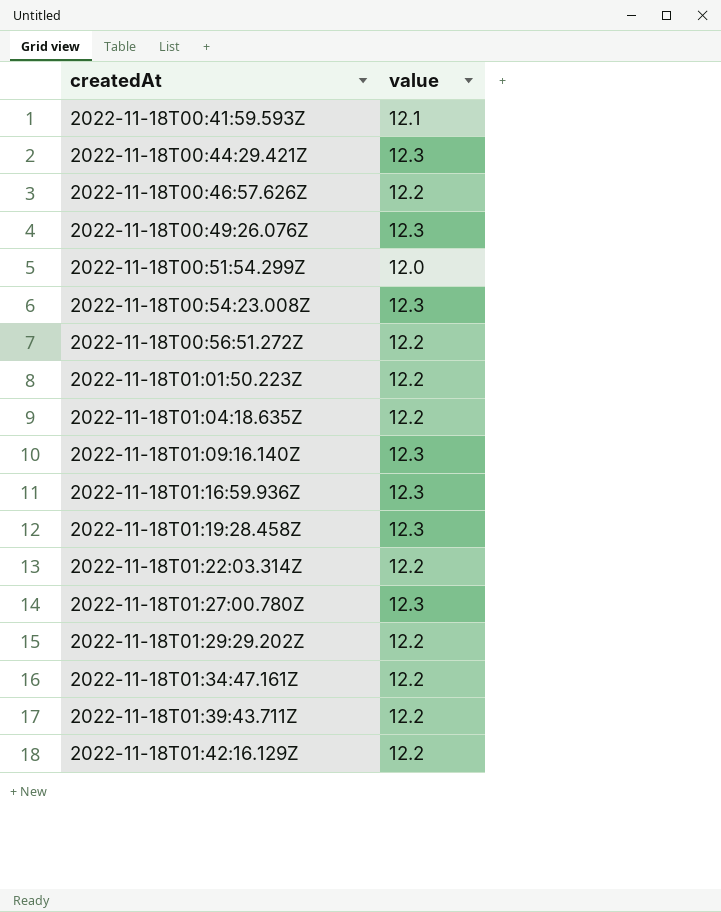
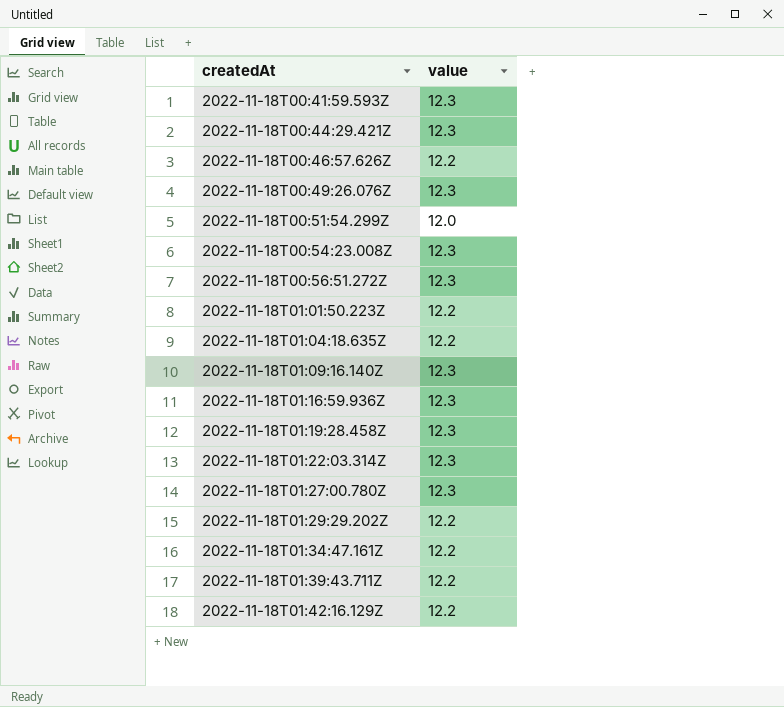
2022-11-18T00:41:59.593Z | value: 12.1 -> 12.3
2022-11-18T00:56:51.272Z | value: 12.2 -> 12.3
2022-11-18T01:22:03.314Z | value: 12.2 -> 12.3

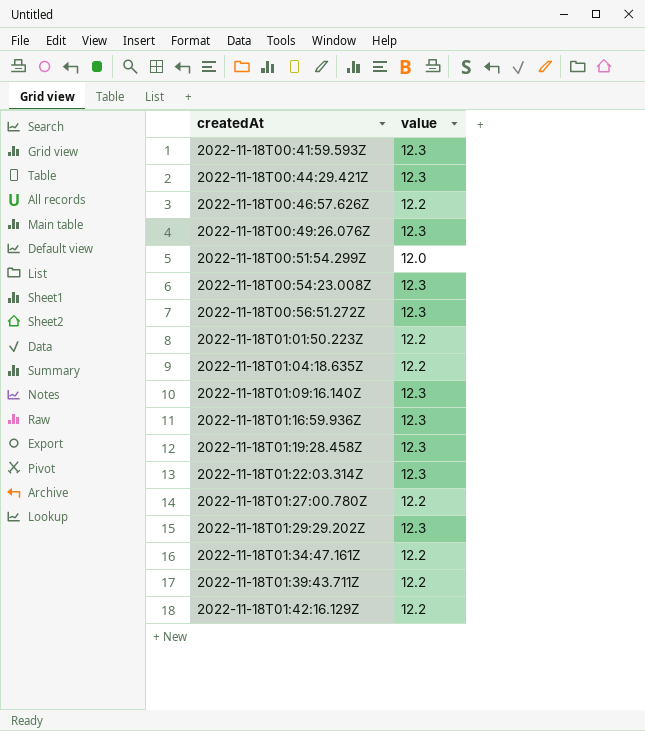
2022-11-18T01:27:00.780Z | value: 12.3 -> 12.2
2022-11-18T01:29:29.202Z | value: 12.2 -> 12.3

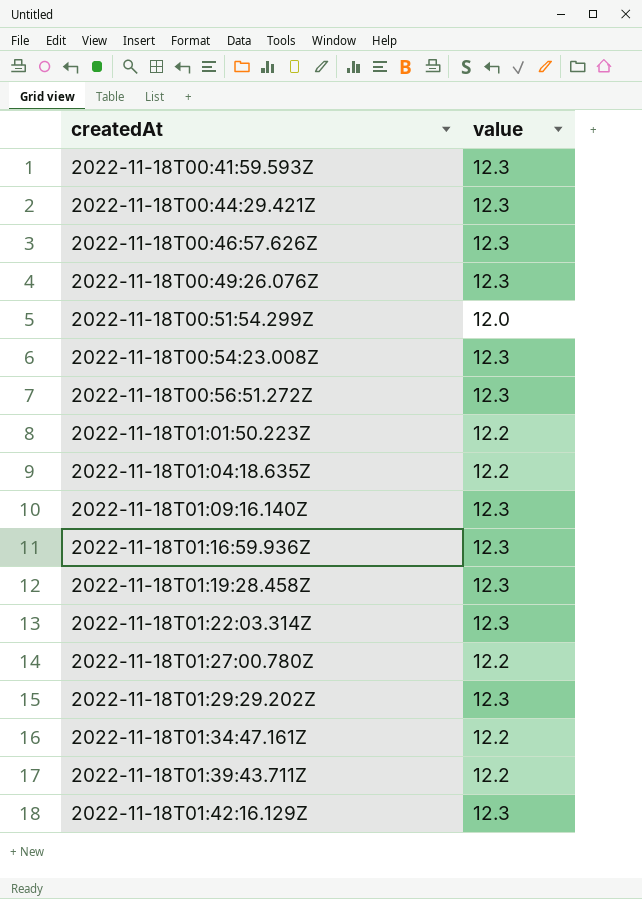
2022-11-18T00:46:57.626Z | value: 12.2 -> 12.3
2022-11-18T01:42:16.129Z | value: 12.2 -> 12.3

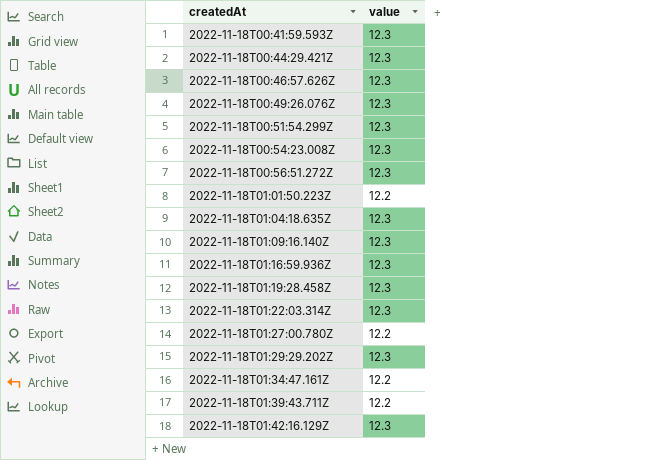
2022-11-18T00:51:54.299Z | value: 12.0 -> 12.3
2022-11-18T01:04:18.635Z | value: 12.2 -> 12.3

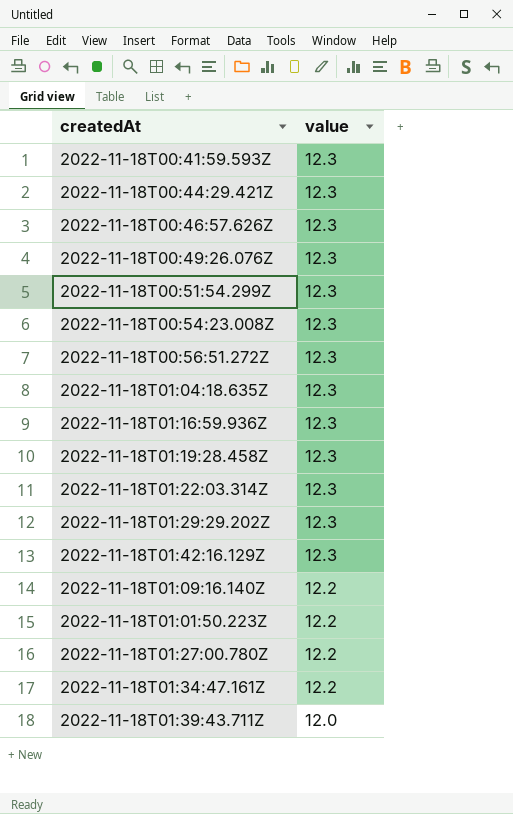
row order: createdAt ascending -> value descending
2022-11-18T01:09:16.140Z | value: 12.3 -> 12.2
2022-11-18T01:39:43.711Z | value: 12.2 -> 12.0

